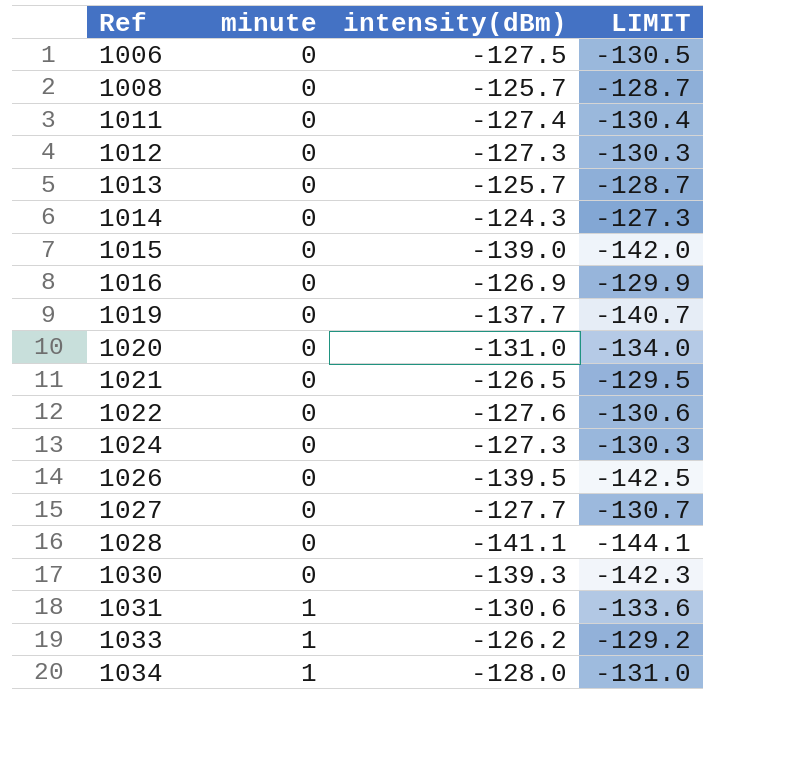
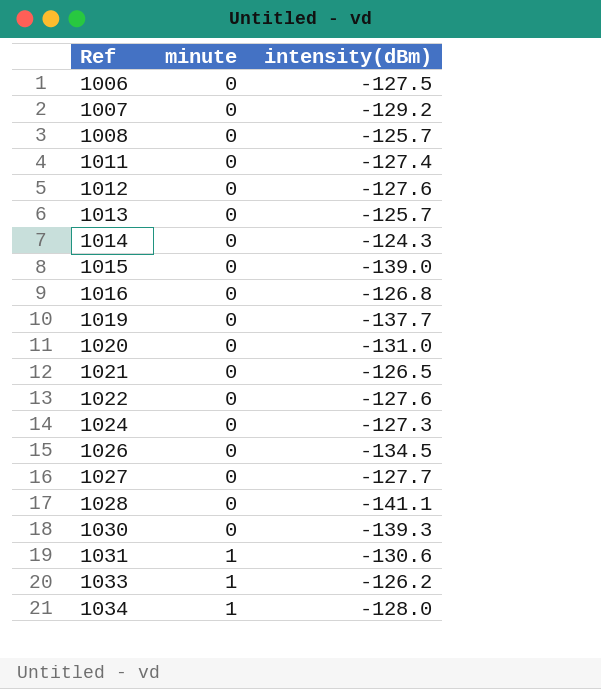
column LIMIT | formula: [intensity(dBm)] - 3 -> none
row 1007: none -> 0 | -129.2
1012 | intensity(dBm): -127.3 -> -127.6
1016 | intensity(dBm): -126.9 -> -126.8
1026 | intensity(dBm): -139.5 -> -134.5

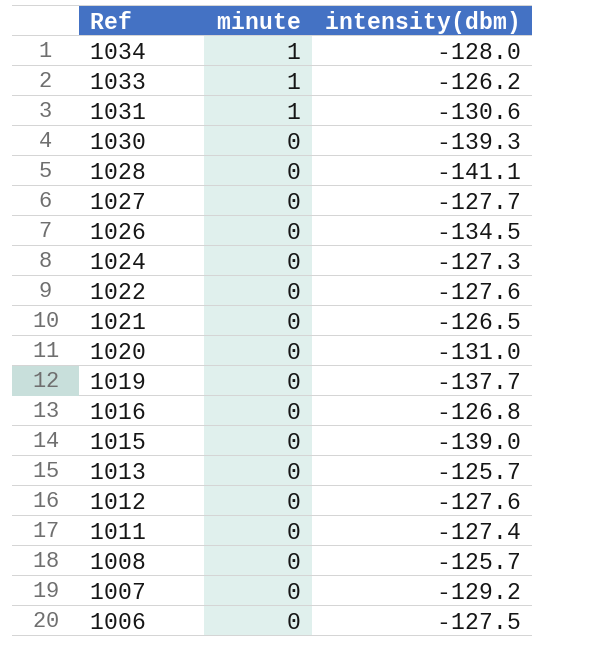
row order: Ref ascending -> Ref descending
column name: intensity(dBm) -> intensity(dbm)
row 1014: 0 | -124.3 -> none

